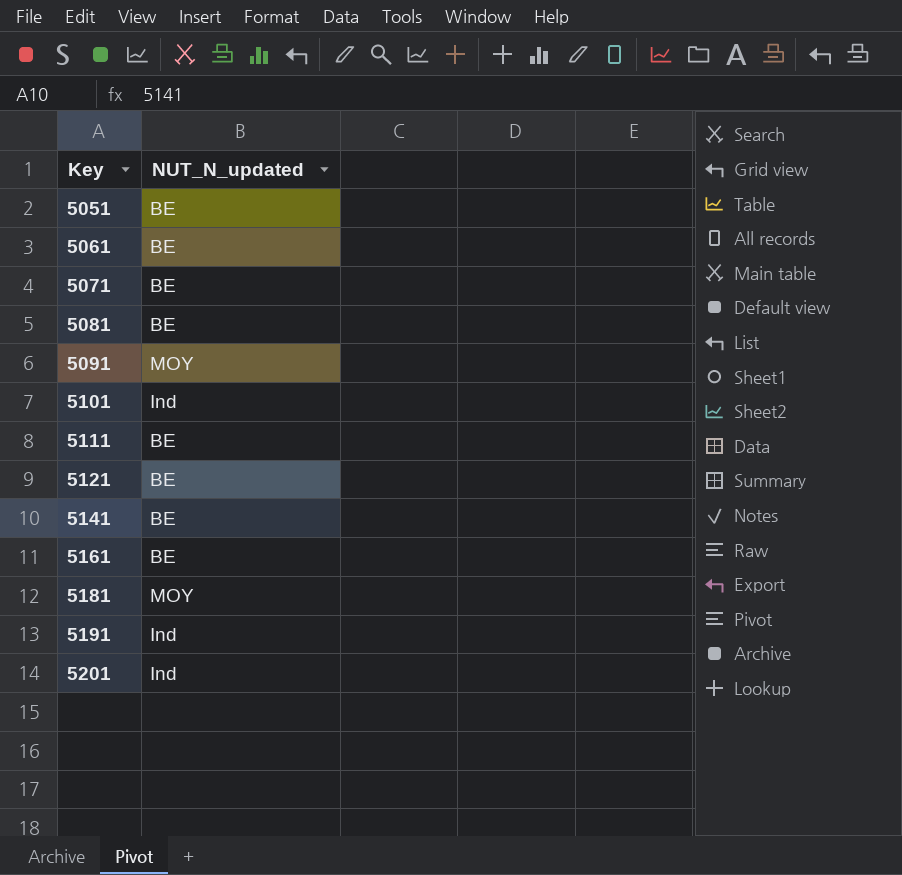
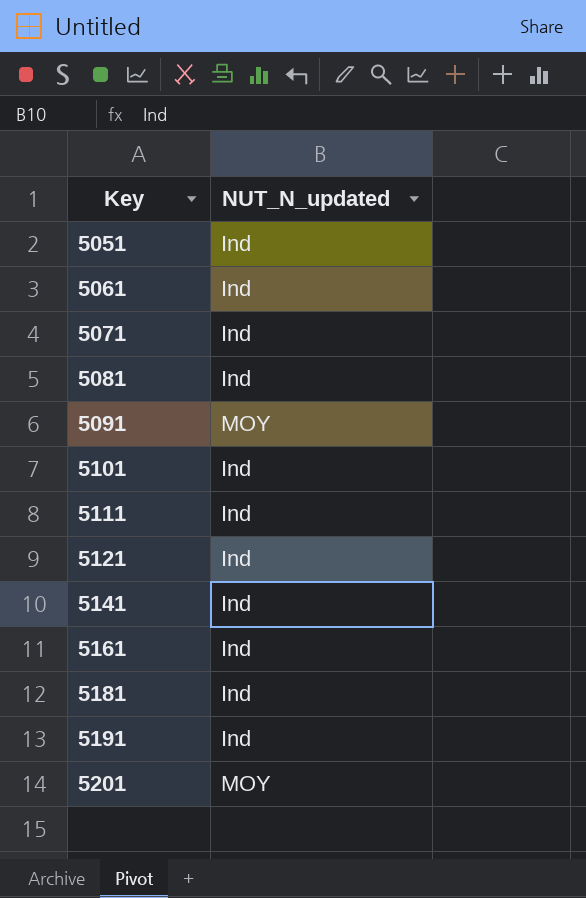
5051 | NUT_N_updated: BE -> Ind
5061 | NUT_N_updated: BE -> Ind
5071 | NUT_N_updated: BE -> Ind
5081 | NUT_N_updated: BE -> Ind
5111 | NUT_N_updated: BE -> Ind
5121 | NUT_N_updated: BE -> Ind
5141 | NUT_N_updated: BE -> Ind
5161 | NUT_N_updated: BE -> Ind
5181 | NUT_N_updated: MOY -> Ind
5201 | NUT_N_updated: Ind -> MOY

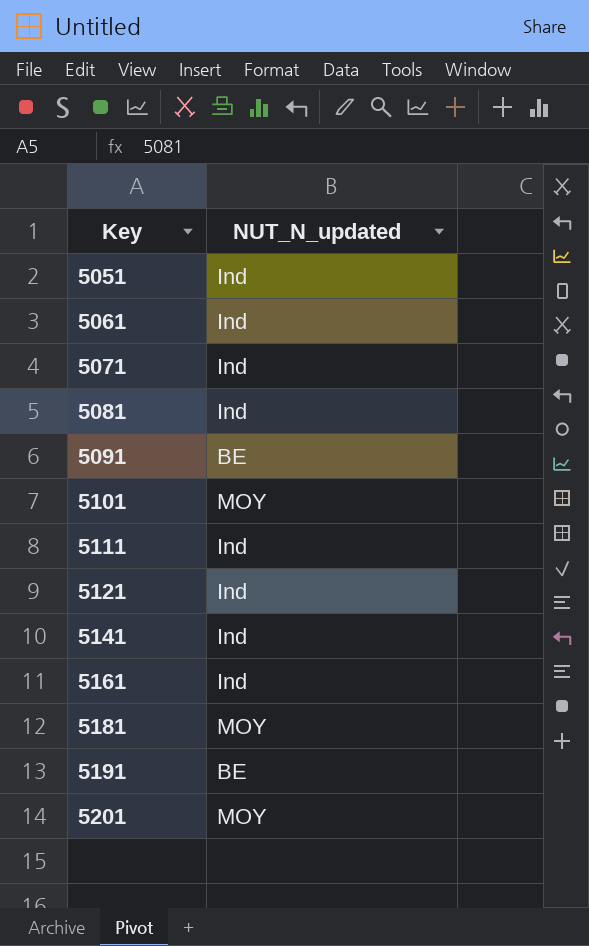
5091 | NUT_N_updated: MOY -> BE
5101 | NUT_N_updated: Ind -> MOY
5181 | NUT_N_updated: Ind -> MOY
5191 | NUT_N_updated: Ind -> BE

